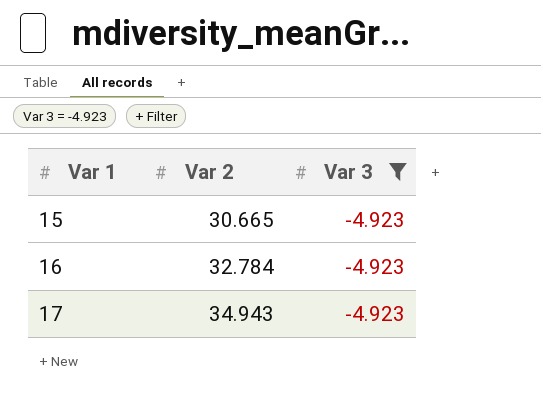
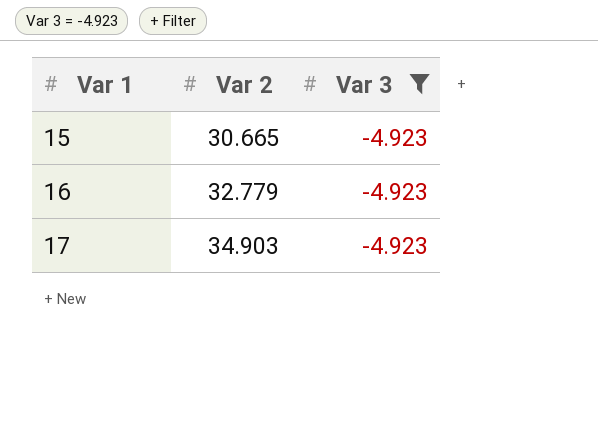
16 | Var 2: 32.784 -> 32.779
17 | Var 2: 34.943 -> 34.903

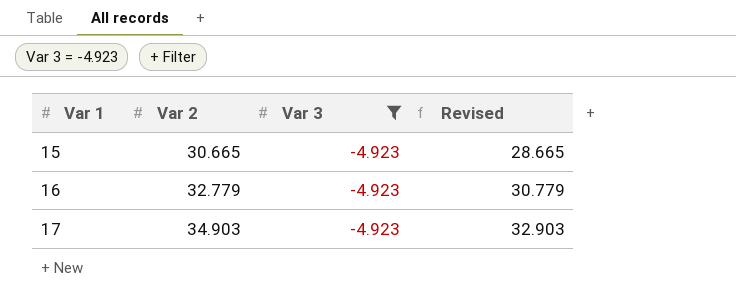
column Revised | formula: none -> [Var 2] - 2

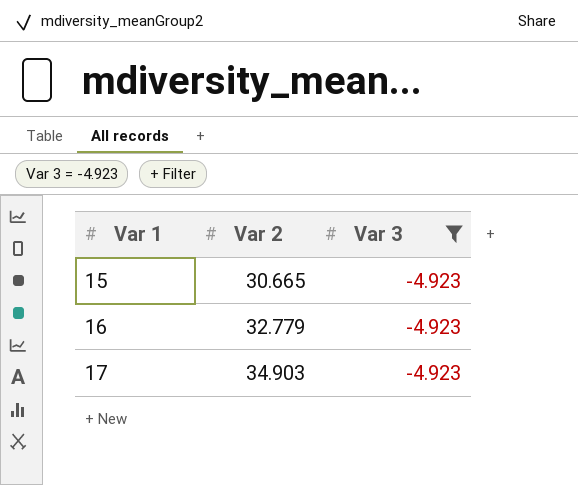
column Revised | formula: [Var 2] - 2 -> none

